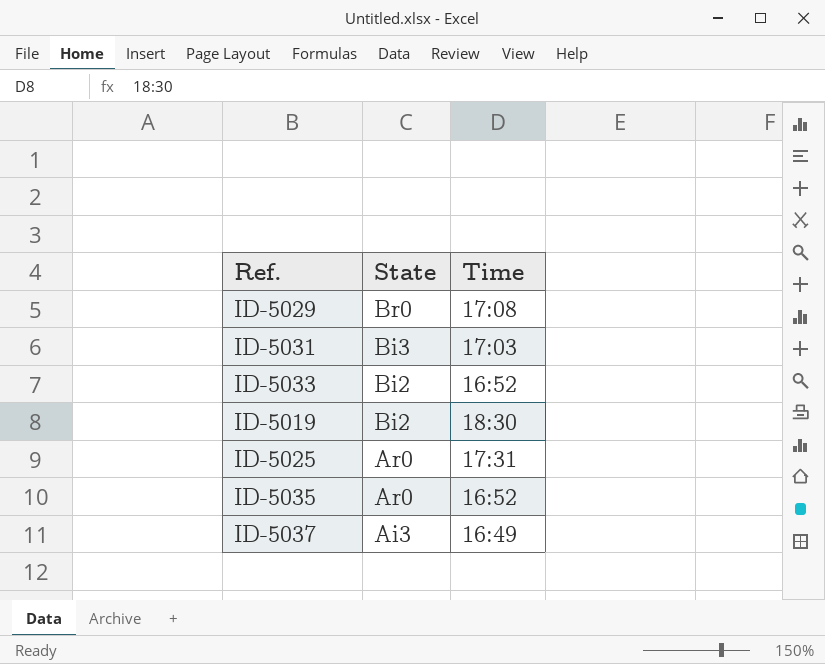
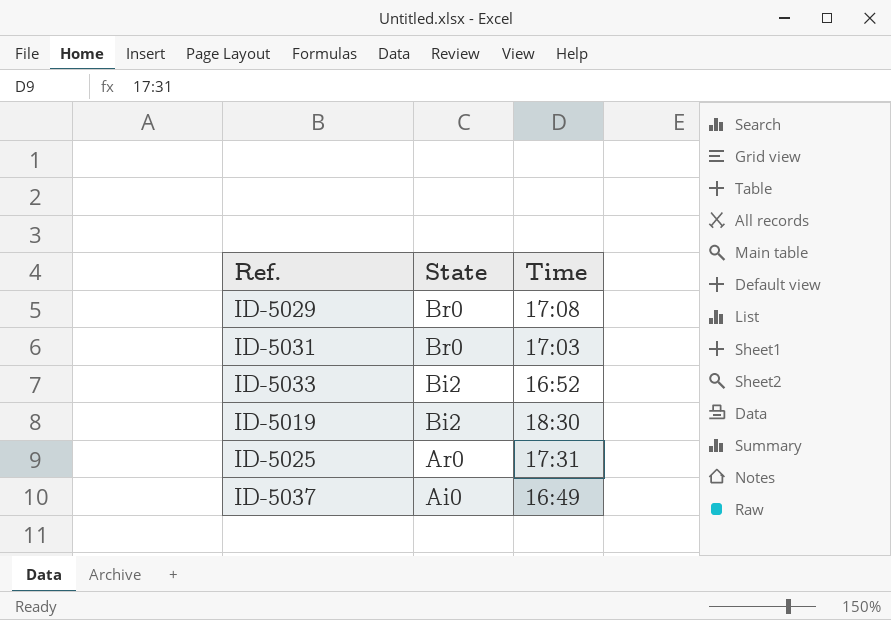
row ID-5035: Ar0 | 16:52 -> none
ID-5031 | State: Bi3 -> Br0
ID-5037 | State: Ai3 -> Ai0

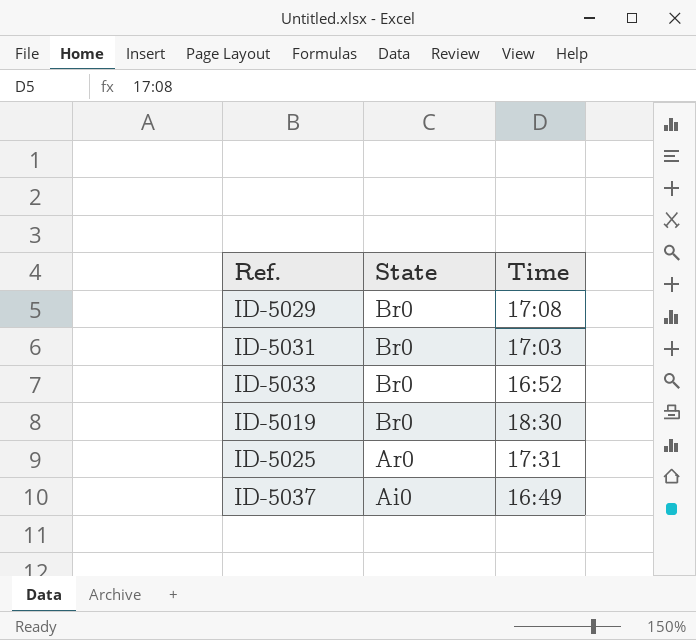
ID-5033 | State: Bi2 -> Br0
ID-5019 | State: Bi2 -> Br0

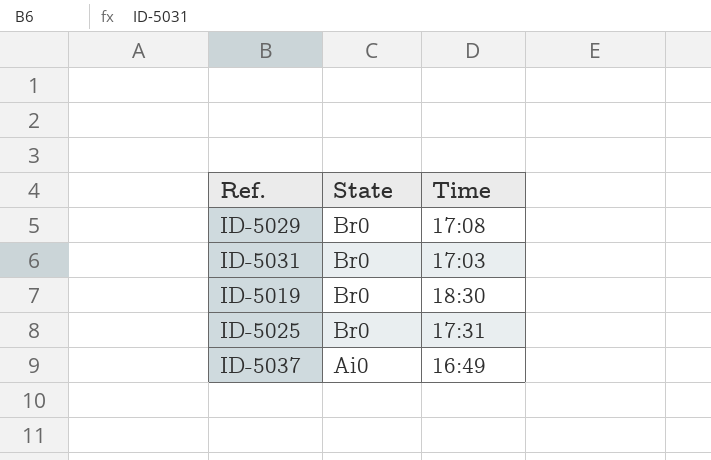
row ID-5033: Br0 | 16:52 -> none
ID-5025 | State: Ar0 -> Br0

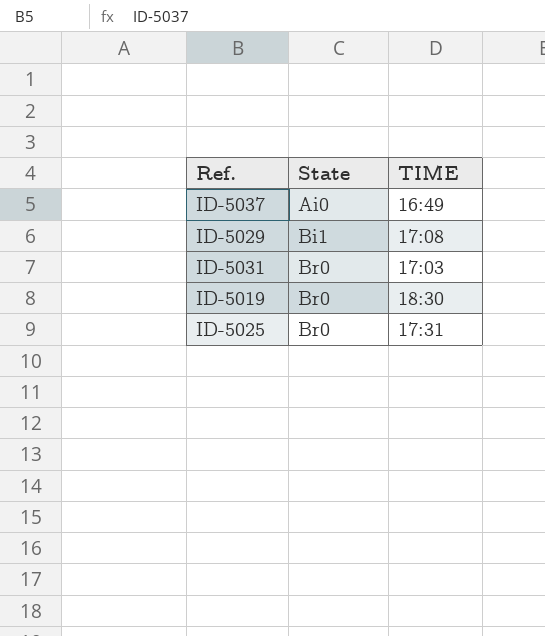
row order: State descending -> State ascending
column name: Time -> TIME
ID-5029 | State: Br0 -> Bi1

